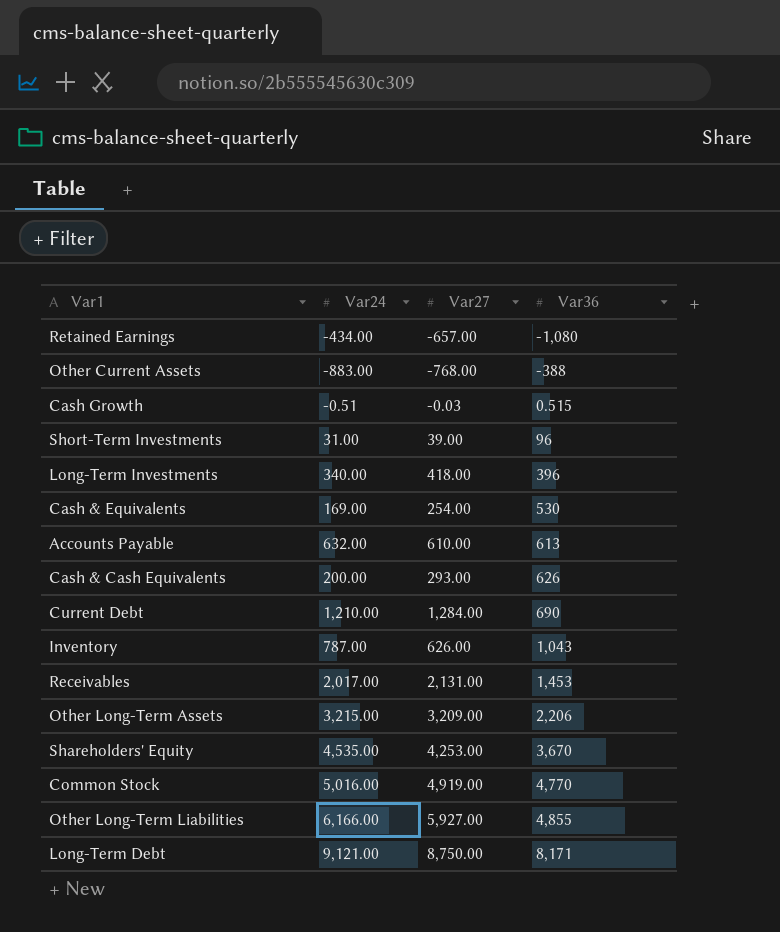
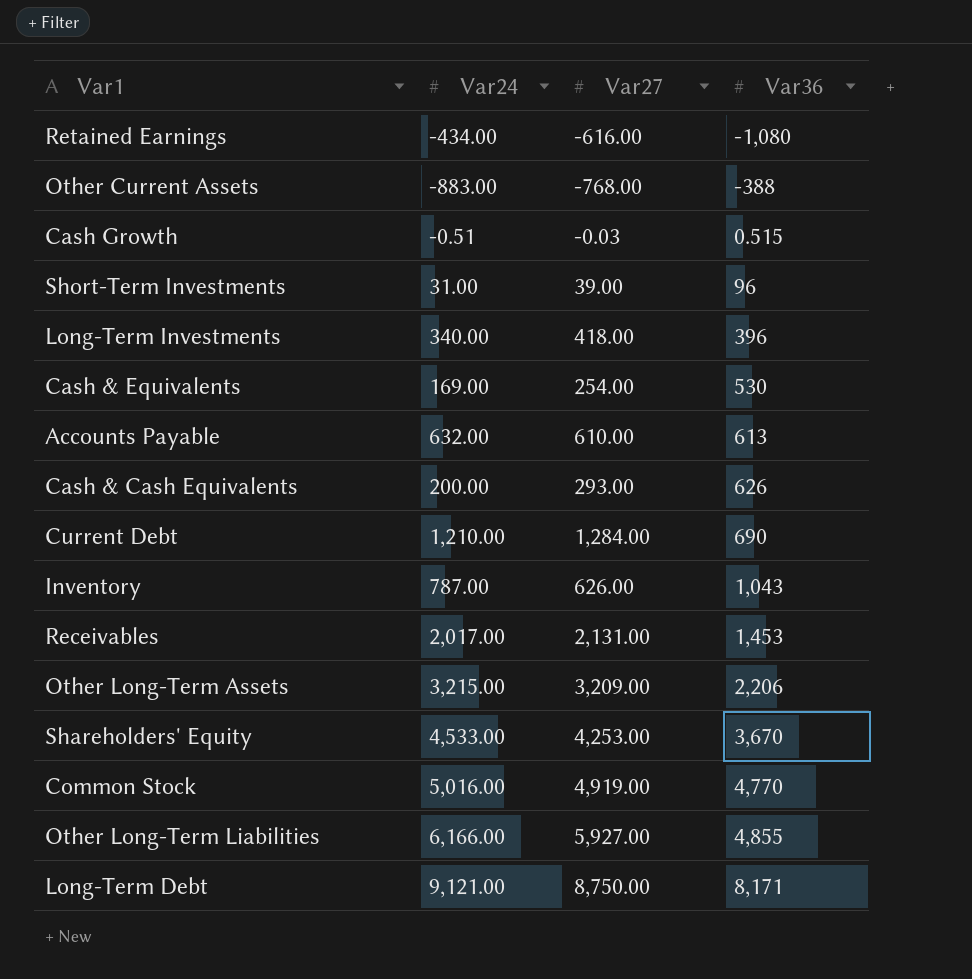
Retained Earnings | Var27: -657.00 -> -616.00
Shareholders' Equity | Var24: 4,535.00 -> 4,533.00

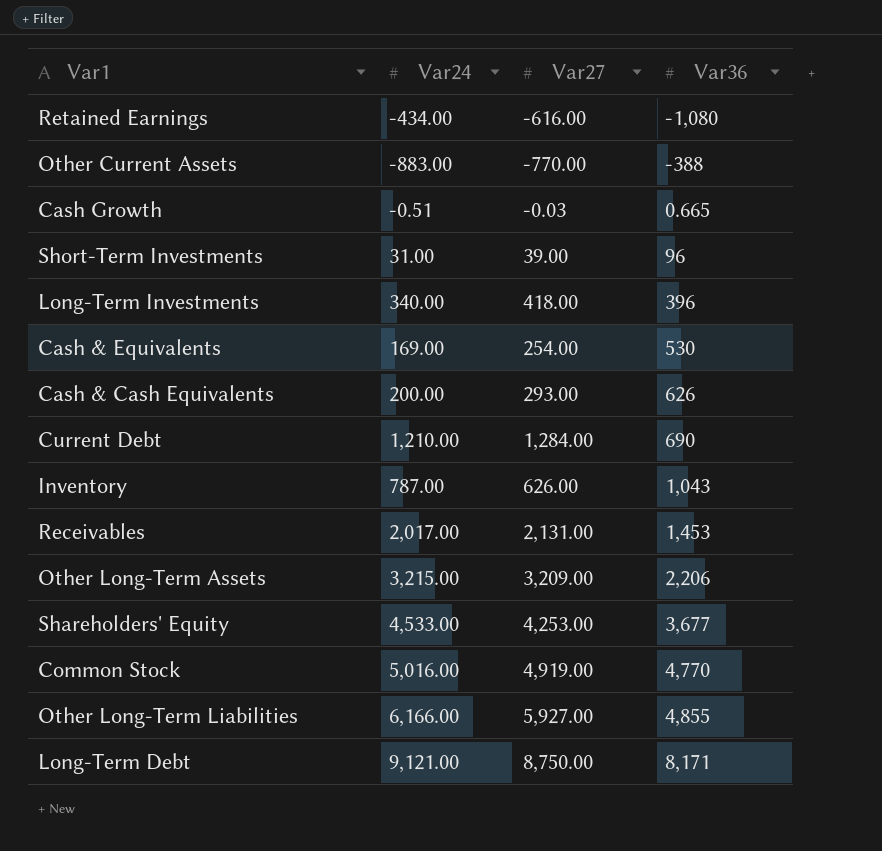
row Accounts Payable: 632.00 | 610.00 | 613 -> none
Other Current Assets | Var27: -768.00 -> -770.00
Cash Growth | Var36: 0.515 -> 0.665
Shareholders' Equity | Var36: 3,670 -> 3,677

